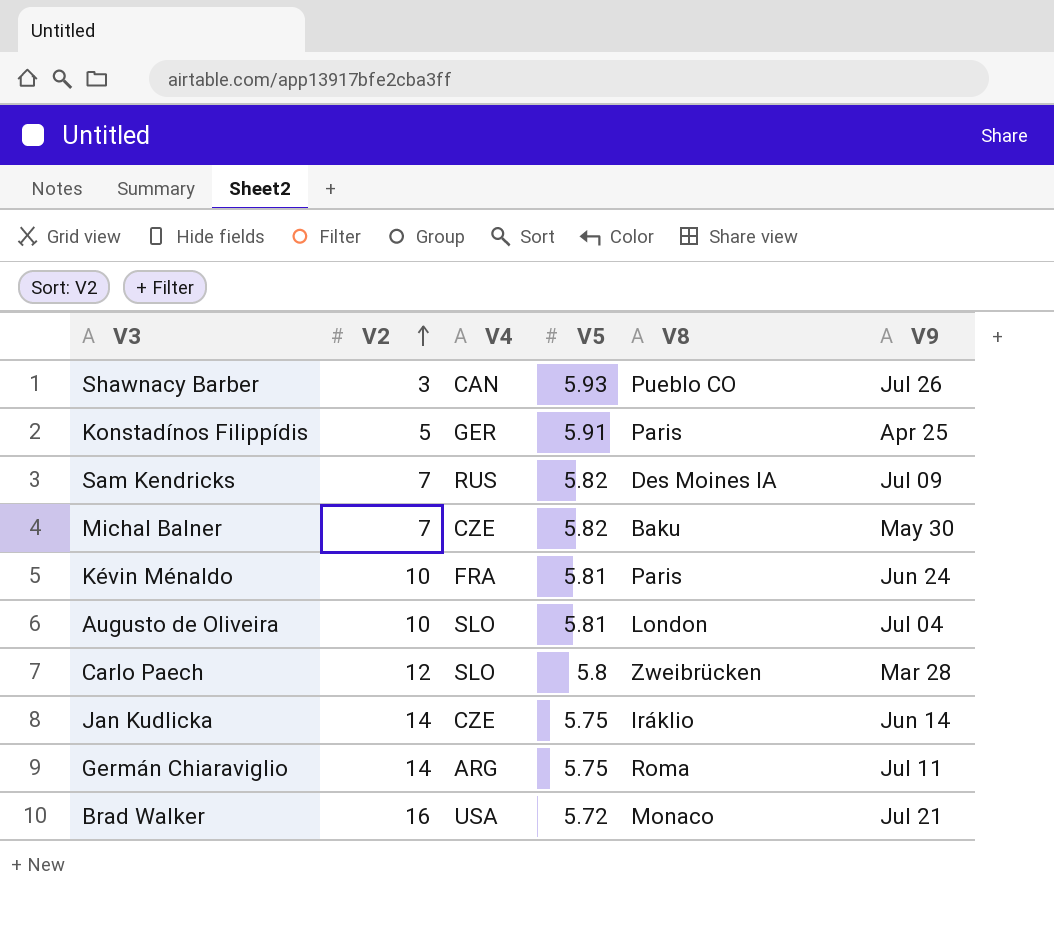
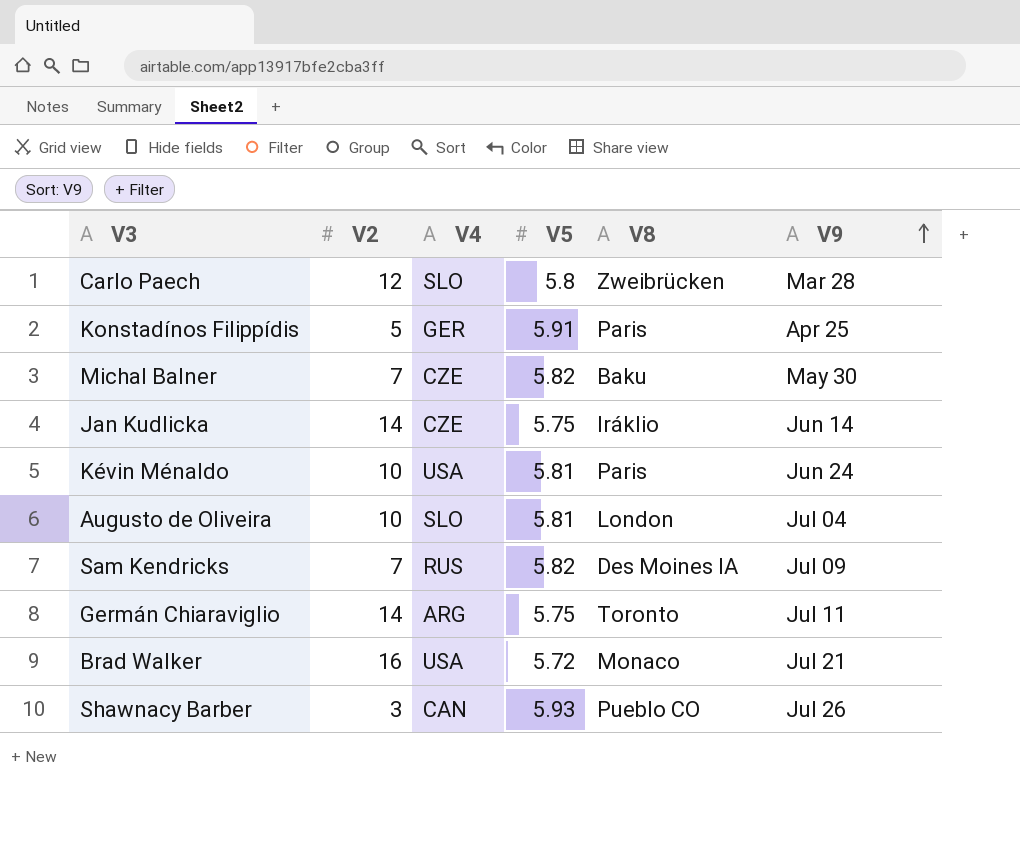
row order: V2 ascending -> V9 ascending
Kévin Ménaldo | V4: FRA -> USA
Germán Chiaraviglio | V8: Roma -> Toronto

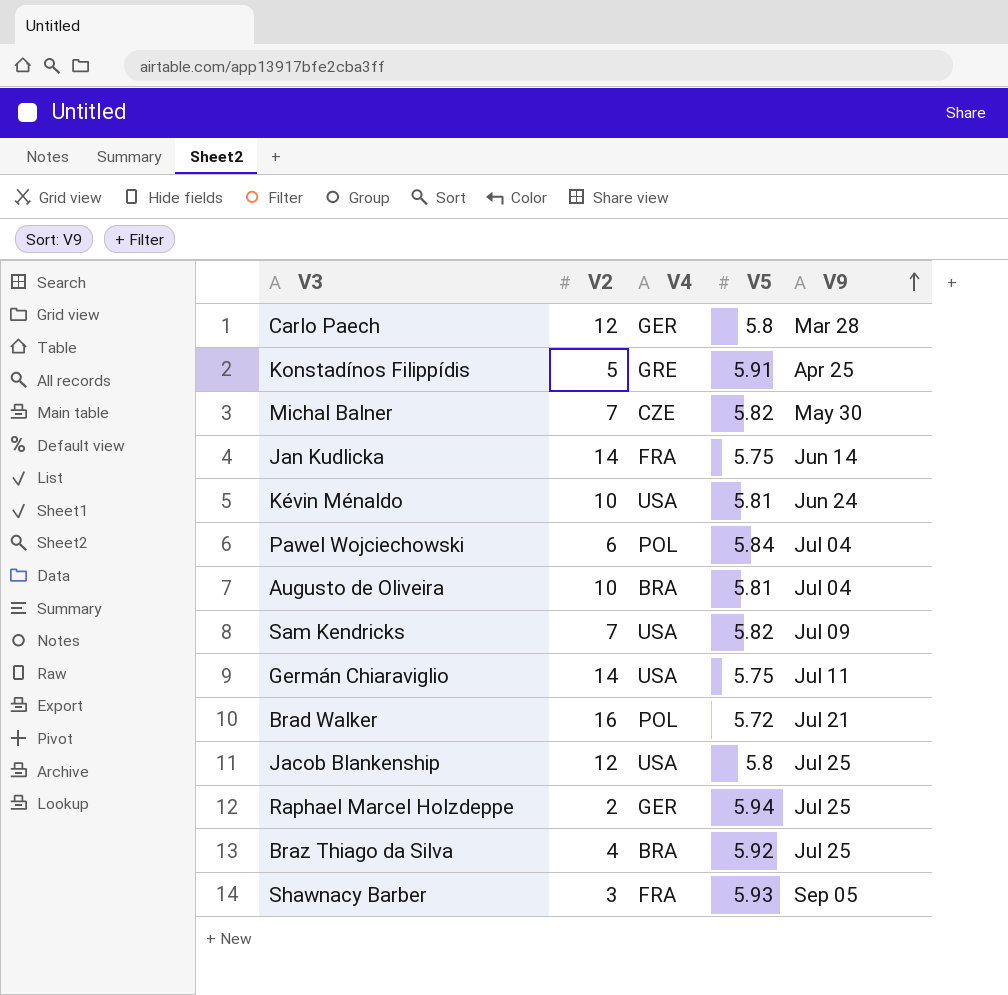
column V8 | position: 5 -> none
Carlo Paech | V4: SLO -> GER
Konstadínos Filippídis | V4: GER -> GRE
Jan Kudlicka | V4: CZE -> FRA
row Pawel Wojciechowski: none -> 6 | POL | 5.84 | Jul 04
Augusto de Oliveira | V4: SLO -> BRA
Sam Kendricks | V4: RUS -> USA
Germán Chiaraviglio | V4: ARG -> USA
Brad Walker | V4: USA -> POL
row Jacob Blankenship: none -> 12 | USA | 5.8 | Jul 25
row Raphael Marcel Holzdeppe: none -> 2 | GER | 5.94 | Jul 25
row Braz Thiago da Silva: none -> 4 | BRA | 5.92 | Jul 25
Shawnacy Barber | V4: CAN -> FRA
Shawnacy Barber | V9: Jul 26 -> Sep 05

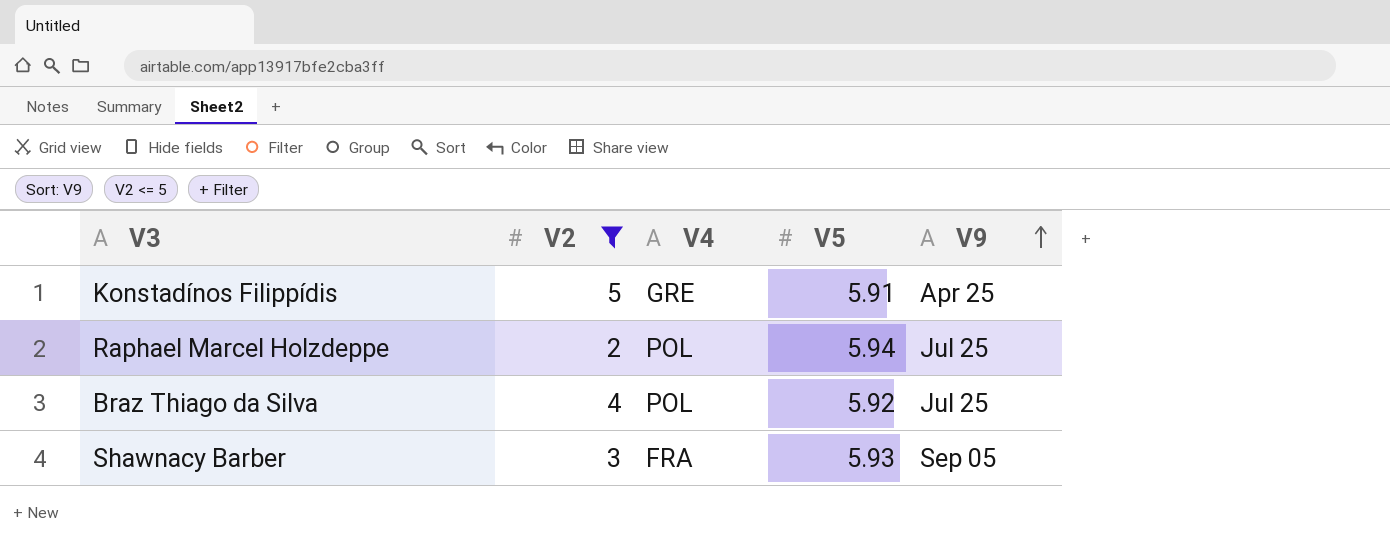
filter: none -> V2 <= 5
Raphael Marcel Holzdeppe | V4: GER -> POL
Braz Thiago da Silva | V4: BRA -> POL

